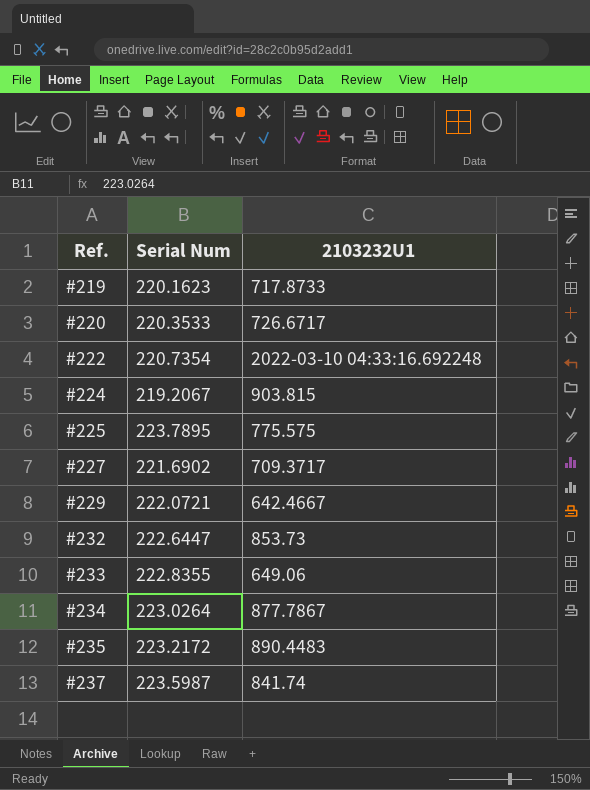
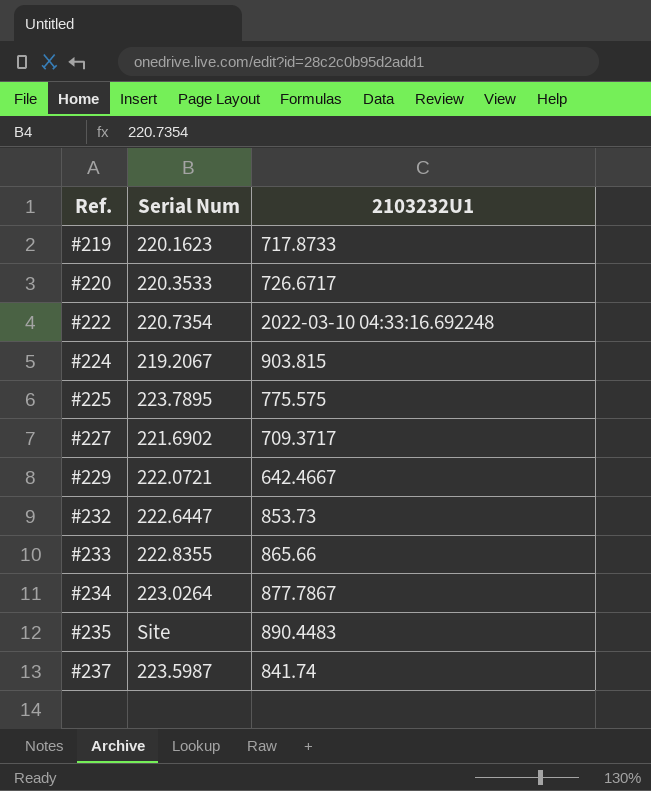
#233 | 2103232U1: 649.06 -> 865.66
#235 | Serial Num: 223.2172 -> Site

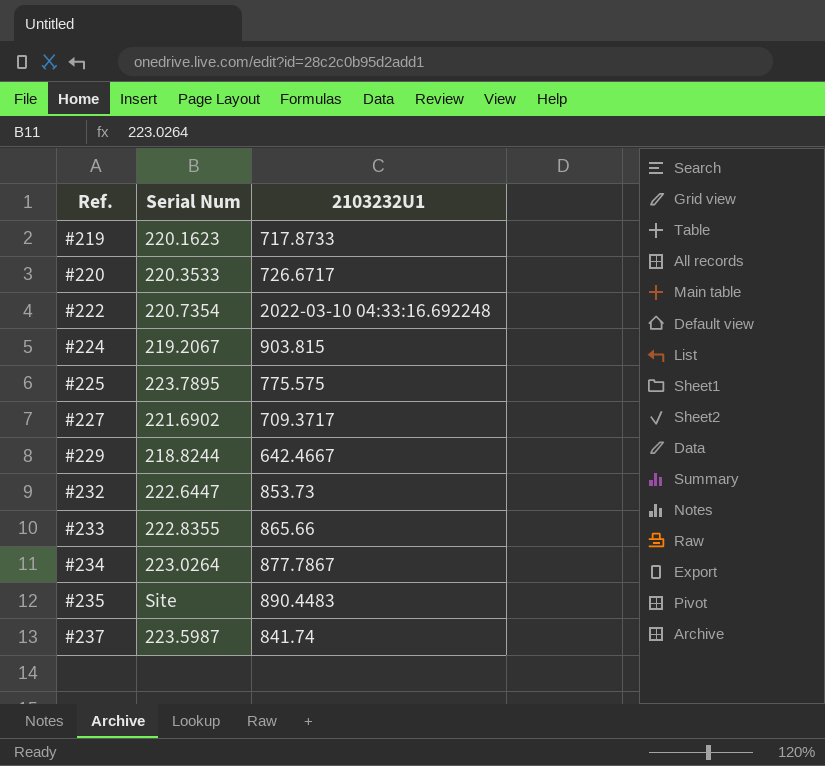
#229 | Serial Num: 222.0721 -> 218.8244

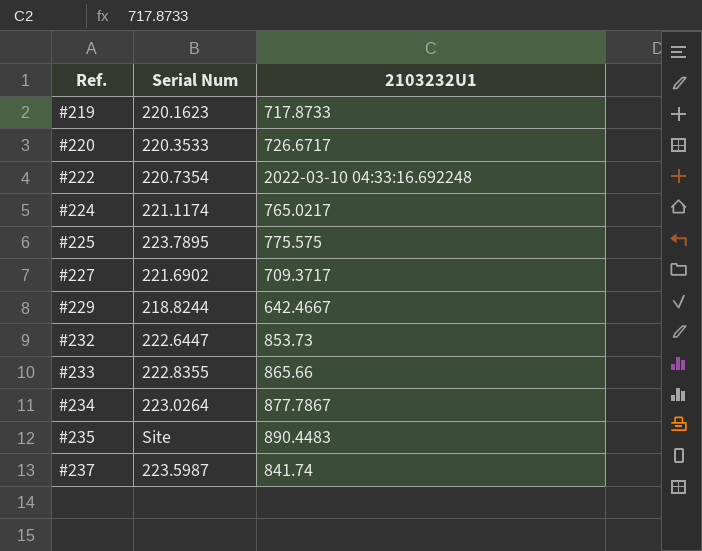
#224 | Serial Num: 219.2067 -> 221.1174
#224 | 2103232U1: 903.815 -> 765.0217

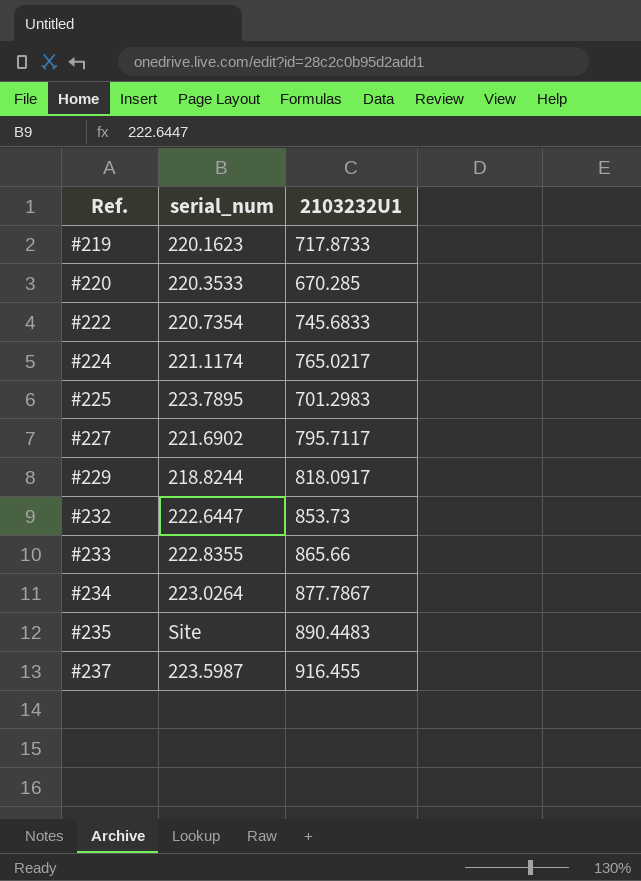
column name: Serial Num -> serial_num
#220 | 2103232U1: 726.6717 -> 670.285
#222 | 2103232U1: 2022-03-10 04:33:16.692248 -> 745.6833
#225 | 2103232U1: 775.575 -> 701.2983
#227 | 2103232U1: 709.3717 -> 795.7117
#229 | 2103232U1: 642.4667 -> 818.0917
#237 | 2103232U1: 841.74 -> 916.455

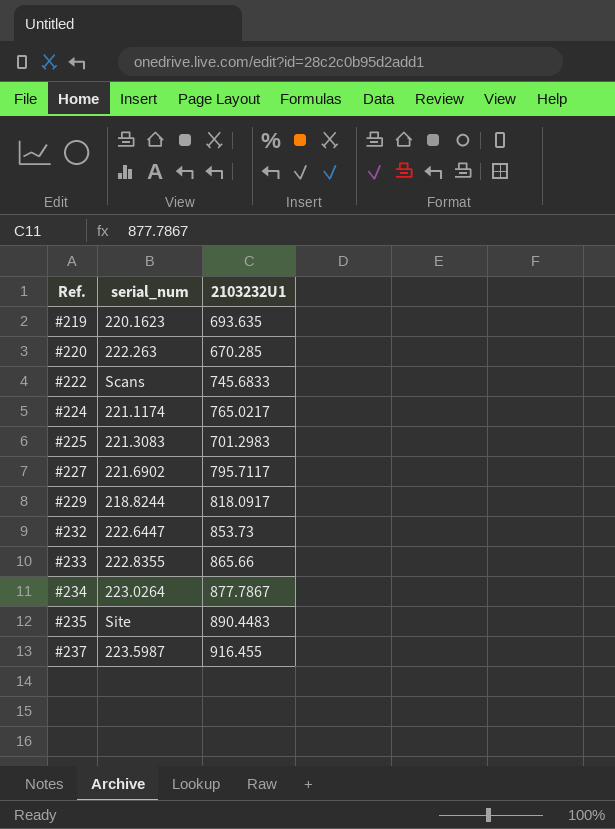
#219 | 2103232U1: 717.8733 -> 693.635
#220 | serial_num: 220.3533 -> 222.263
#222 | serial_num: 220.7354 -> Scans
#225 | serial_num: 223.7895 -> 221.3083

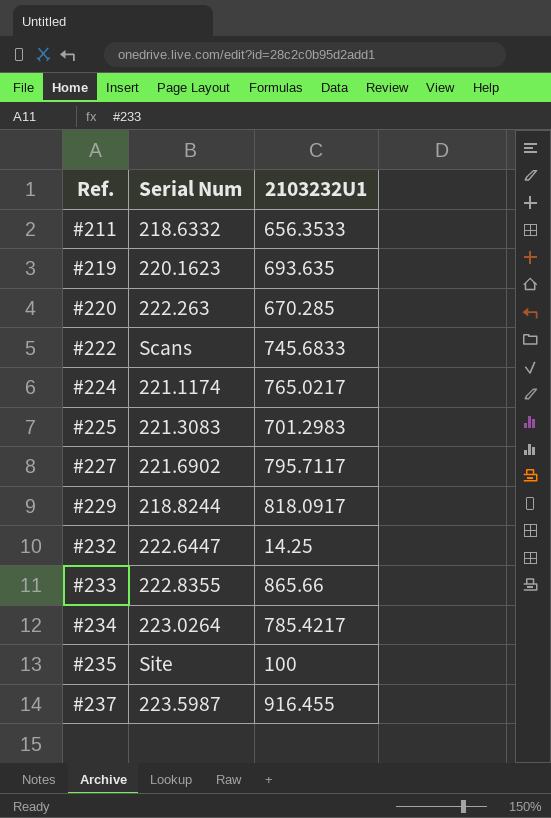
column name: serial_num -> Serial Num
row #211: none -> 218.6332 | 656.3533
#232 | 2103232U1: 853.73 -> 14.25
#234 | 2103232U1: 877.7867 -> 785.4217
#235 | 2103232U1: 890.4483 -> 100

